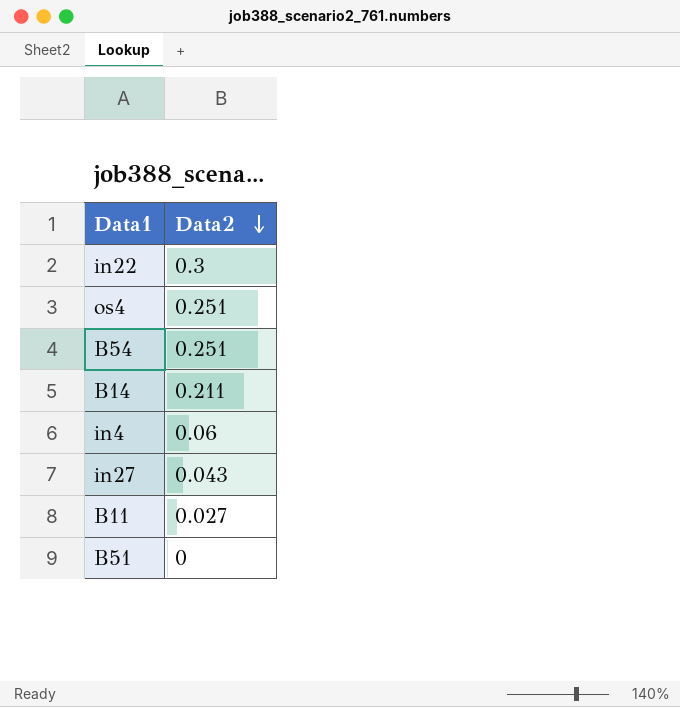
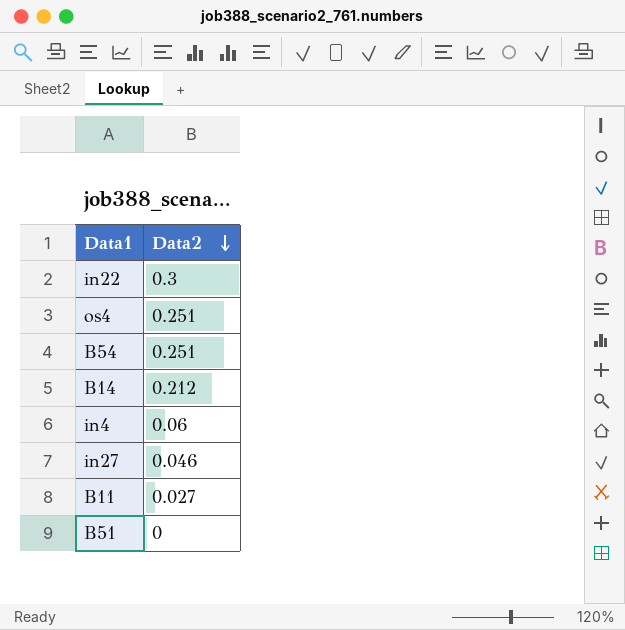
B14 | Data2: 0.211 -> 0.212
in27 | Data2: 0.043 -> 0.046

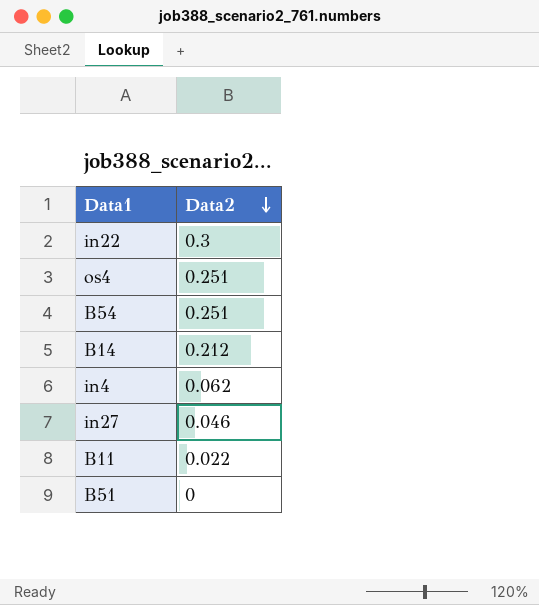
in4 | Data2: 0.06 -> 0.062
B11 | Data2: 0.027 -> 0.022

